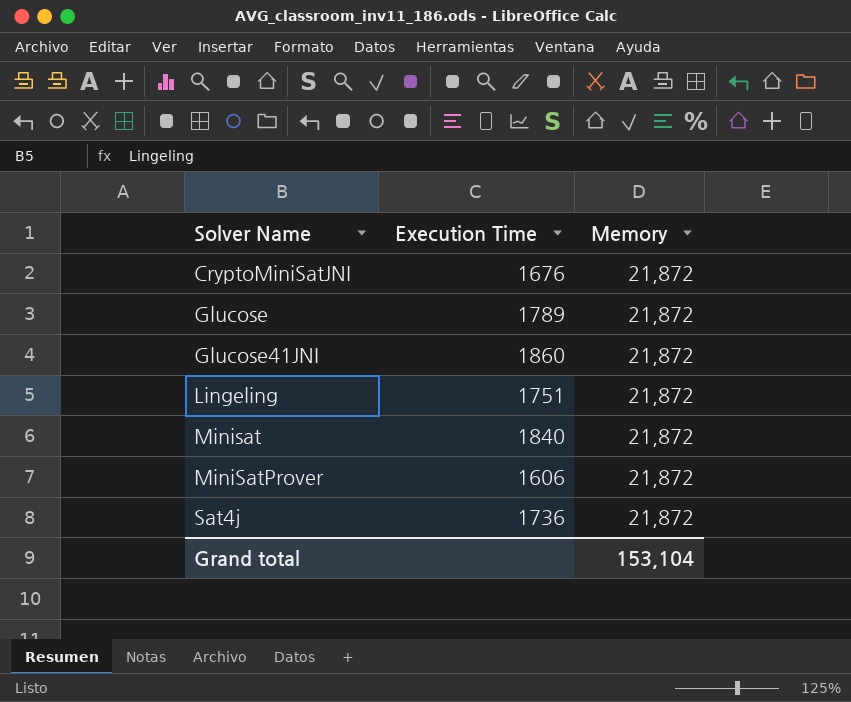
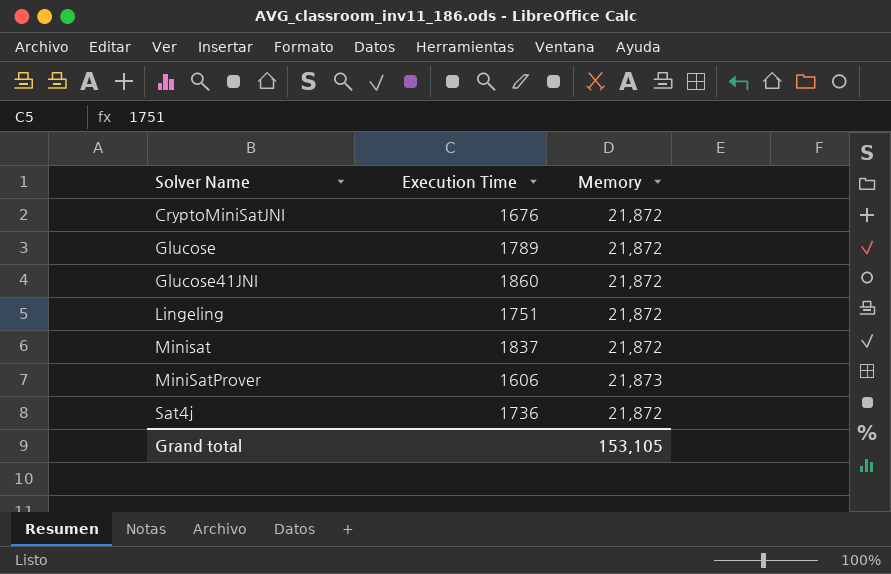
Minisat | Execution Time: 1840 -> 1837
MiniSatProver | Memory: 21,872 -> 21,873
Grand total | Memory: 153,104 -> 153,105

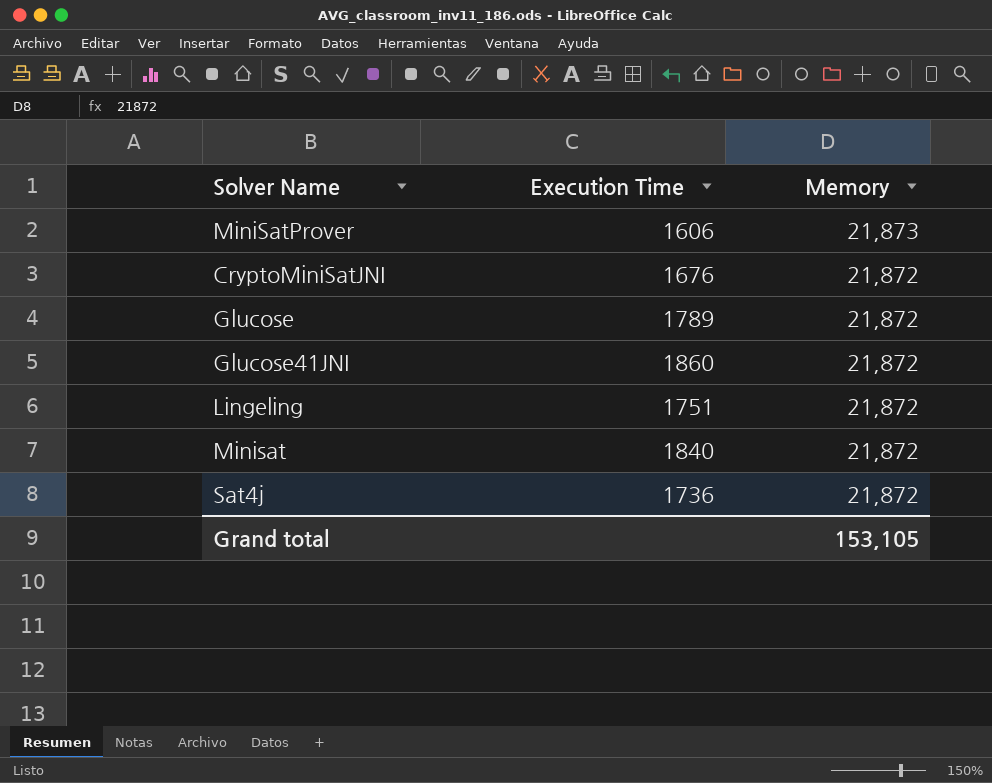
row order: Solver Name ascending -> Memory descending
Minisat | Execution Time: 1837 -> 1840

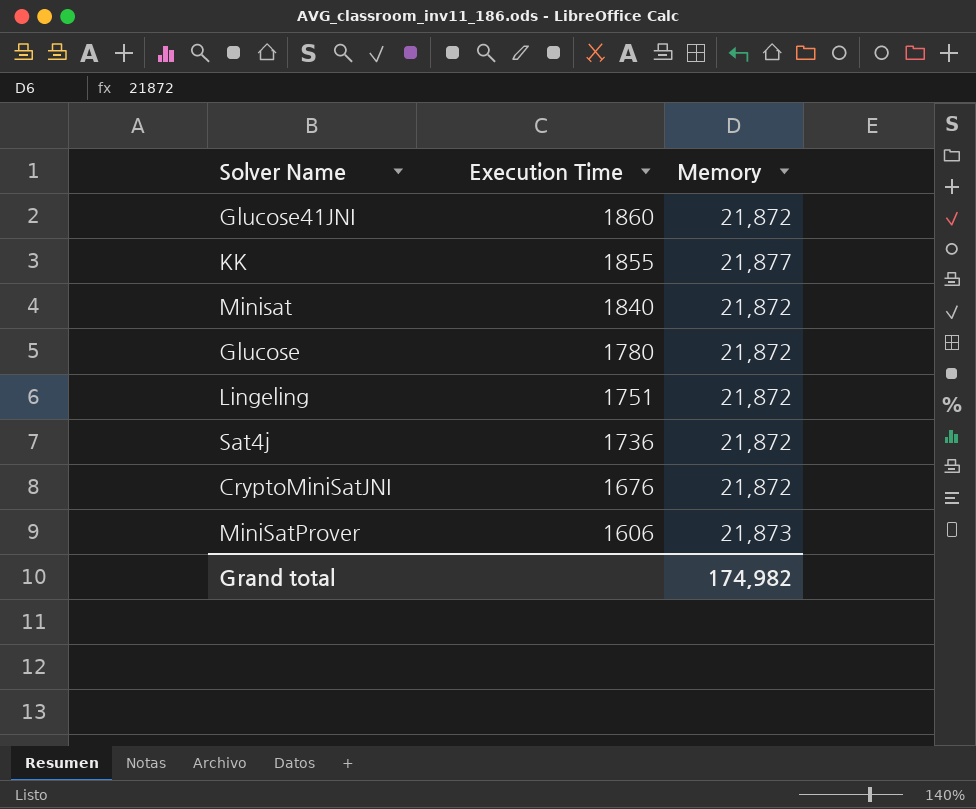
row order: Memory descending -> Execution Time descending
row KK: none -> 1855 | 21,877
Glucose | Execution Time: 1789 -> 1780
Grand total | Memory: 153,105 -> 174,982

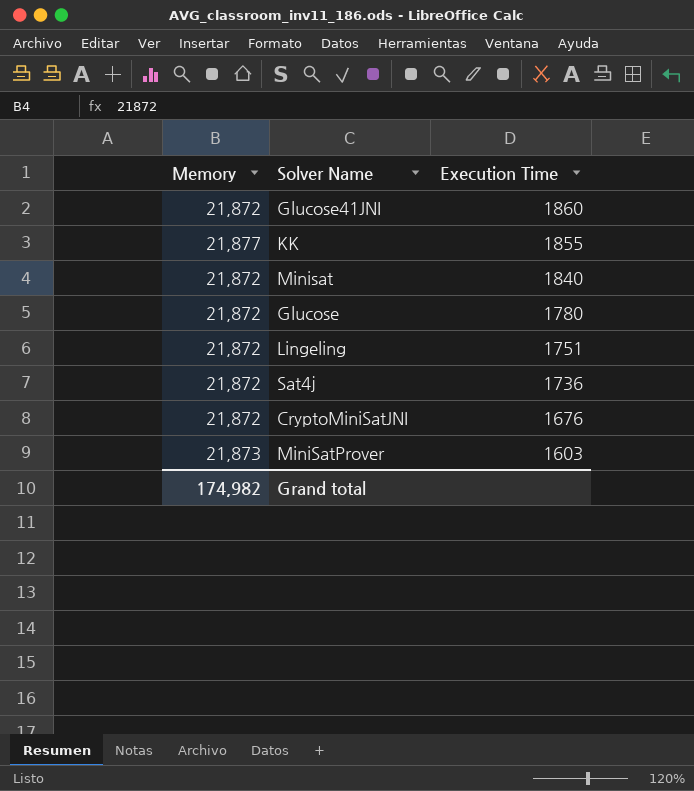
column Memory | position: 3 -> 1
MiniSatProver | Execution Time: 1606 -> 1603

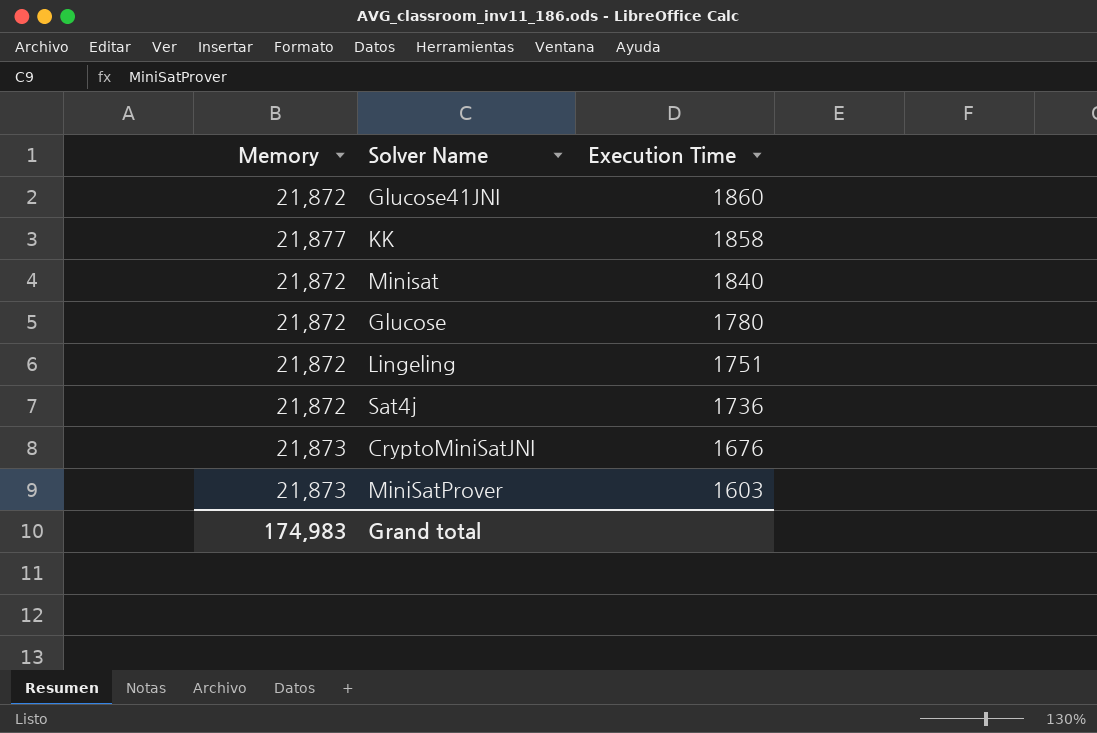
KK | Execution Time: 1855 -> 1858
CryptoMiniSatJNI | Memory: 21,872 -> 21,873
Grand total | Memory: 174,982 -> 174,983

